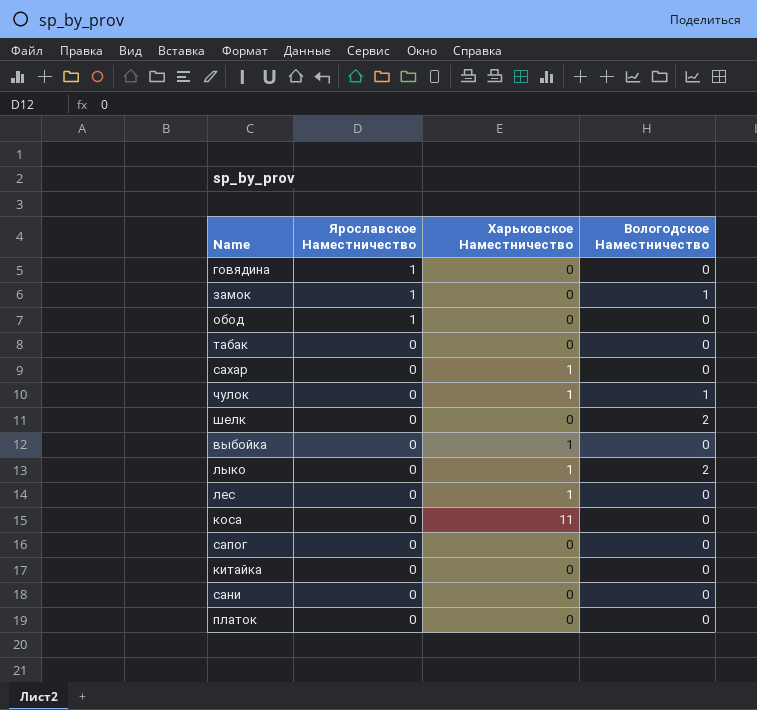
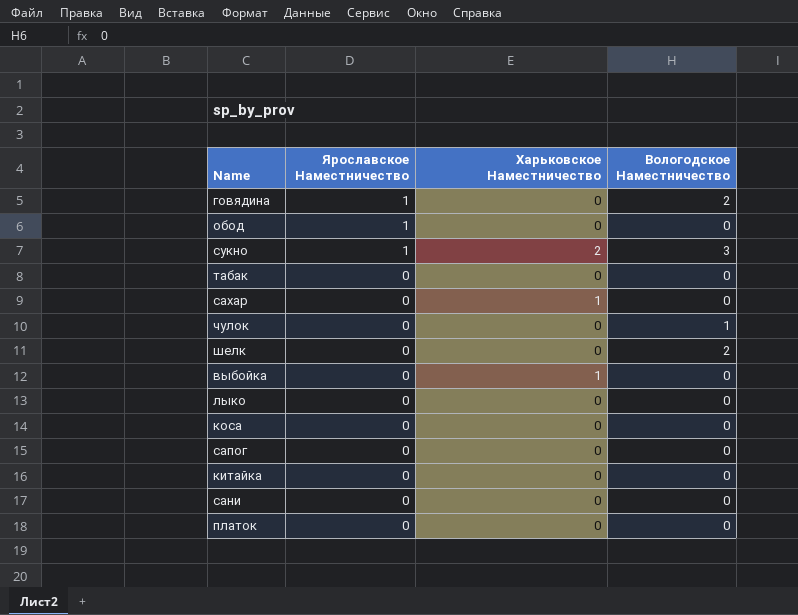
row замок: 1 | 0 | 1 -> none
row лес: 0 | 1 | 0 -> none
говядина | Вологодское Наместничество: 0 -> 2
row сукно: none -> 1 | 2 | 3
чулок | Харьковское Наместничество: 1 -> 0
лыко | Харьковское Наместничество: 1 -> 0
лыко | Вологодское Наместничество: 2 -> 0
коса | Харьковское Наместничество: 11 -> 0

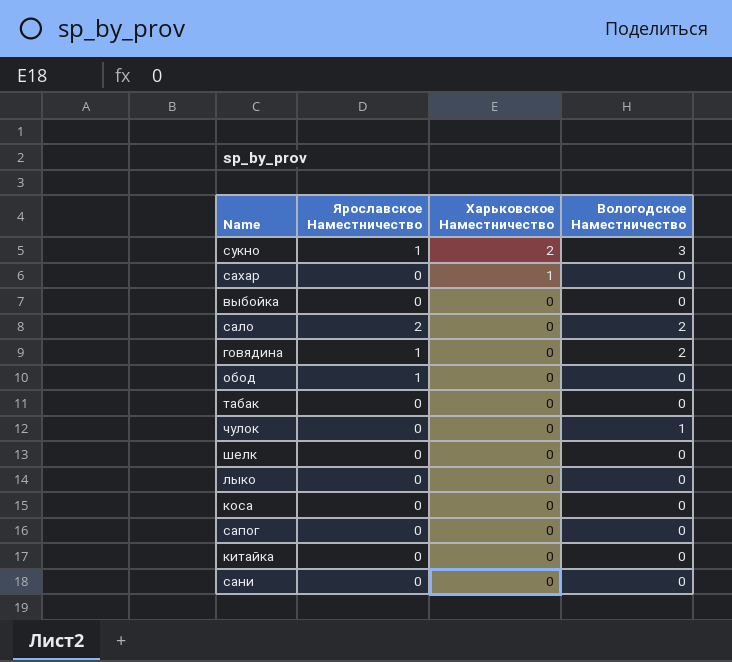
row order: Ярославское Наместничество descending -> Харьковское Наместничество descending
row платок: 0 | 0 | 0 -> none
выбойка | Харьковское Наместничество: 1 -> 0
row сало: none -> 2 | 0 | 2
шелк | Вологодское Наместничество: 2 -> 0

